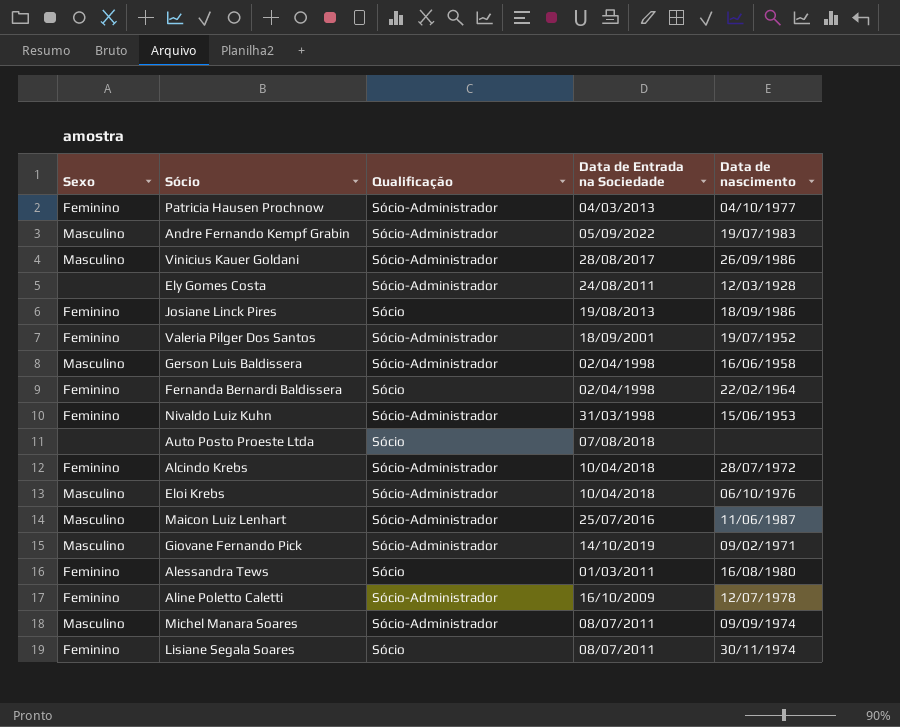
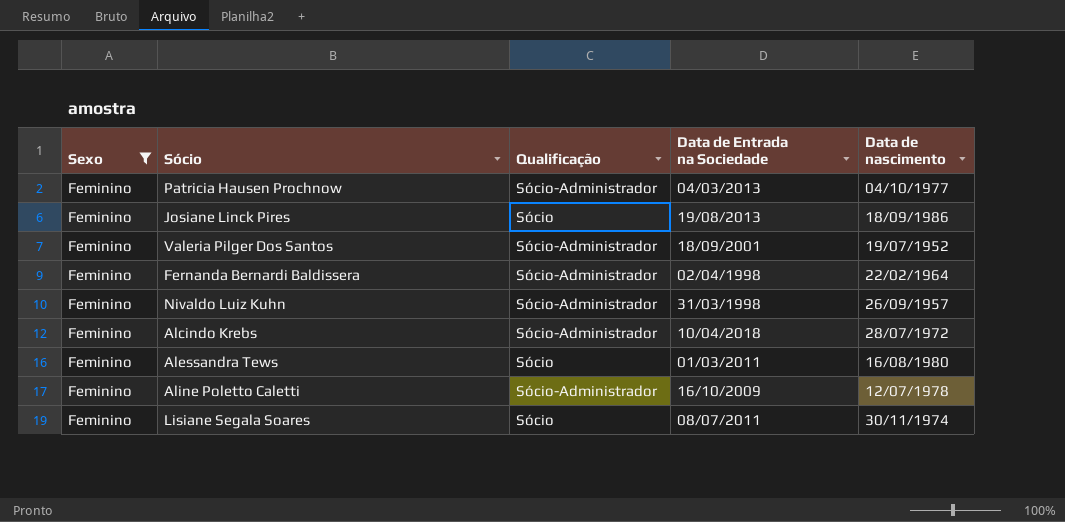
filter: none -> Sexo = Feminino
Fernanda Bernardi Baldissera | Qualificação: Sócio -> Sócio-Administrador
Nivaldo Luiz Kuhn | Data de nascimento: 15/06/1953 -> 26/09/1957

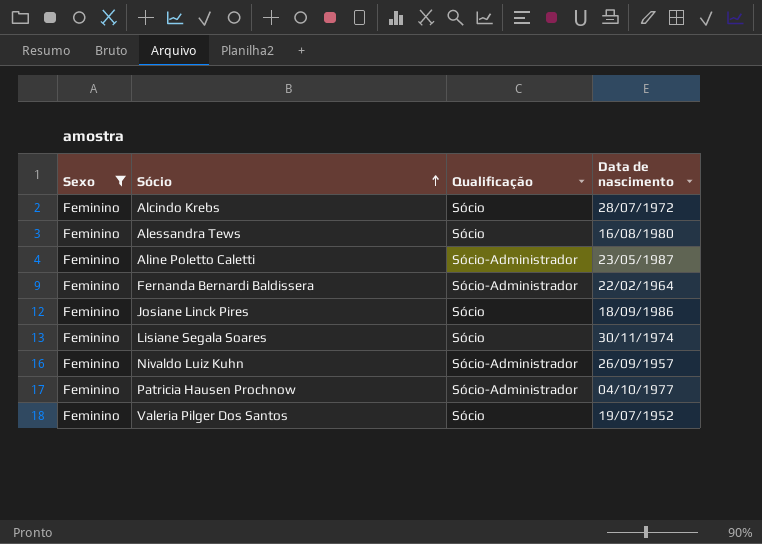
row order: none -> Sócio ascending
column Data de Entrada na Sociedade | position: 4 -> none
Alcindo Krebs | Qualificação: Sócio-Administrador -> Sócio
Aline Poletto Caletti | Data de nascimento: 12/07/1978 -> 23/05/1987
Valeria Pilger Dos Santos | Qualificação: Sócio-Administrador -> Sócio

